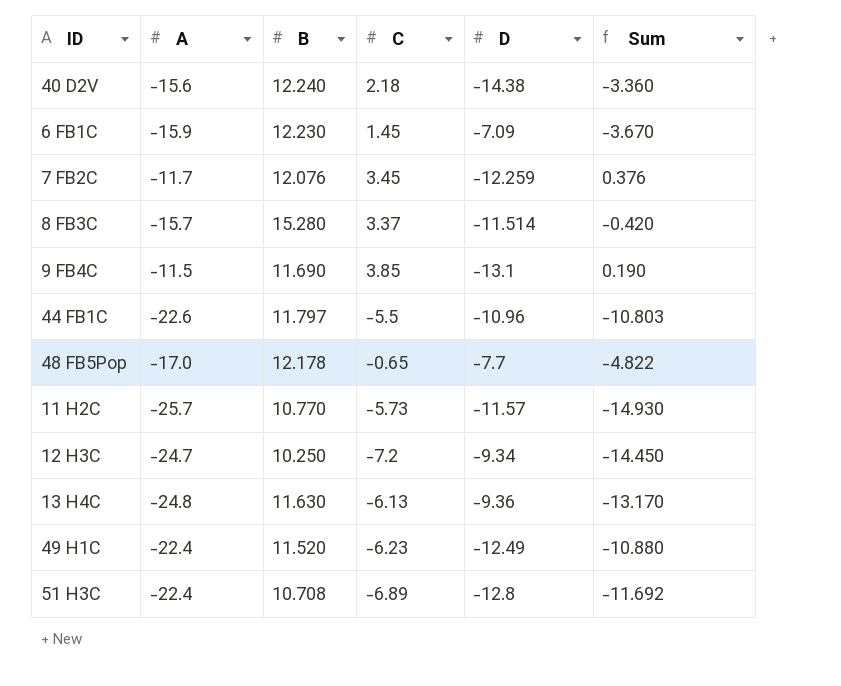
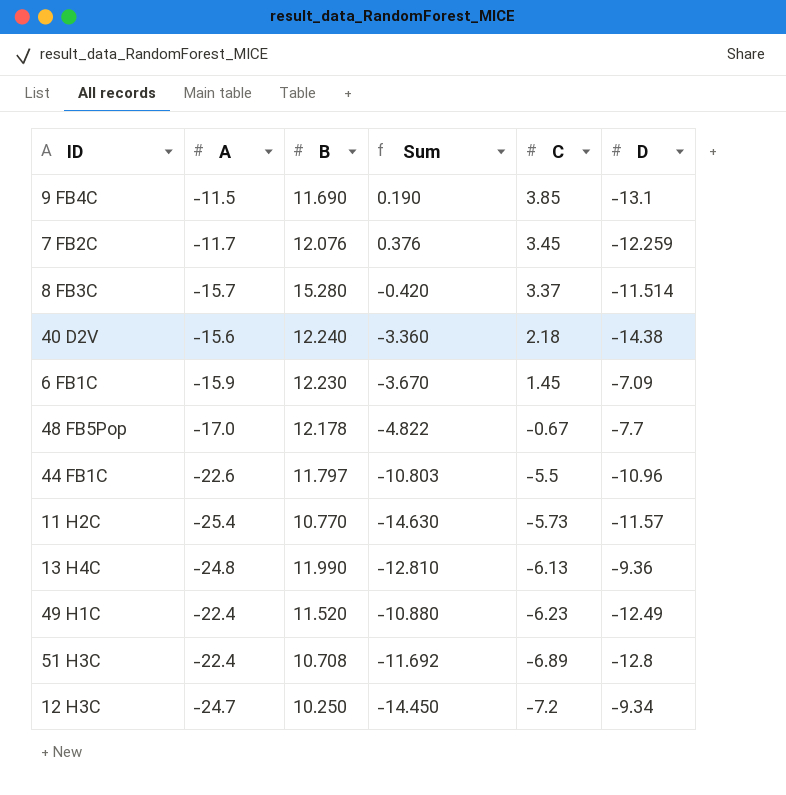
row order: none -> C descending
column Sum | position: 6 -> 4
48 FB5Pop | C: -0.65 -> -0.67
11 H2C | A: -25.7 -> -25.4
11 H2C | Sum: -14.930 -> -14.630
13 H4C | B: 11.630 -> 11.990
13 H4C | Sum: -13.170 -> -12.810

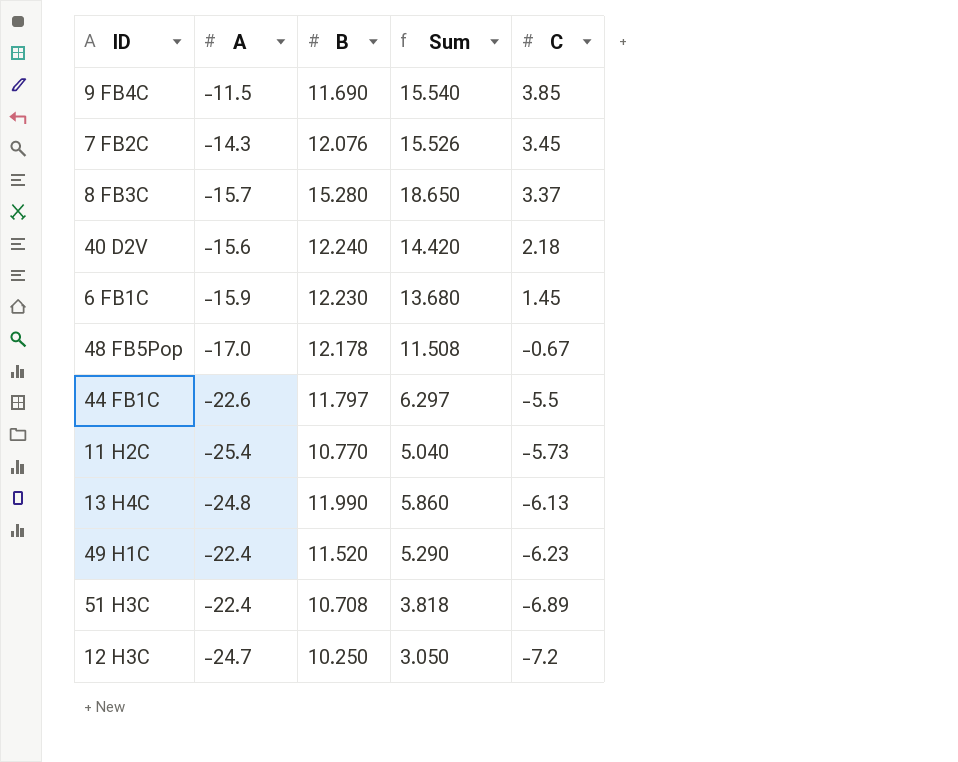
column D | position: 6 -> none
column Sum | formula: [A] + [B] -> [B] + [C]
7 FB2C | A: -11.7 -> -14.3

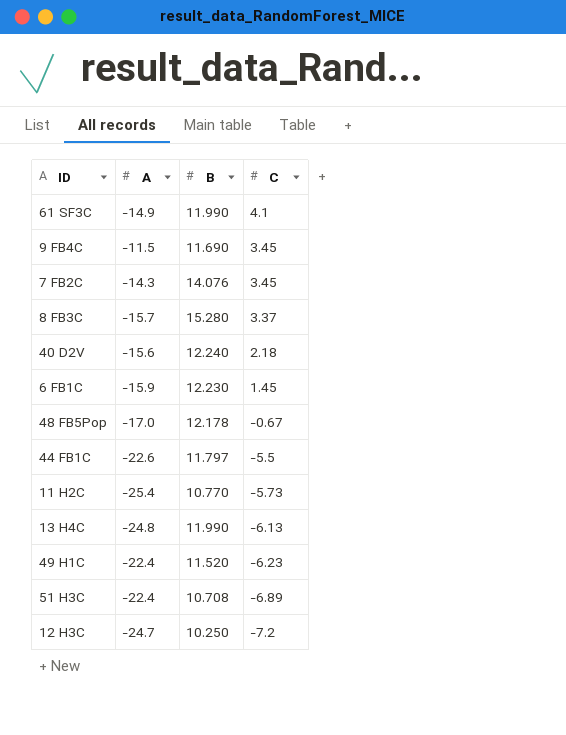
column Sum | formula: [B] + [C] -> none
row 61 SF3C: none -> -14.9 | 11.990 | 4.1
9 FB4C | C: 3.85 -> 3.45
7 FB2C | B: 12.076 -> 14.076

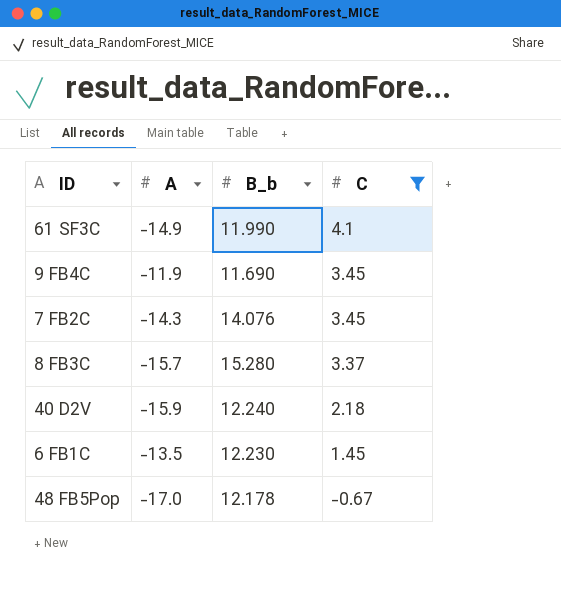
filter: none -> C >= -0.67
column name: B -> B_b
9 FB4C | A: -11.5 -> -11.9
40 D2V | A: -15.6 -> -15.9
6 FB1C | A: -15.9 -> -13.5

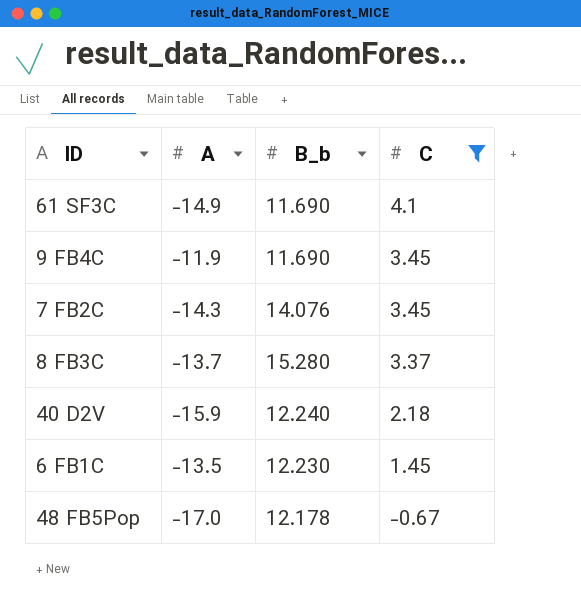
61 SF3C | B_b: 11.990 -> 11.690
8 FB3C | A: -15.7 -> -13.7

